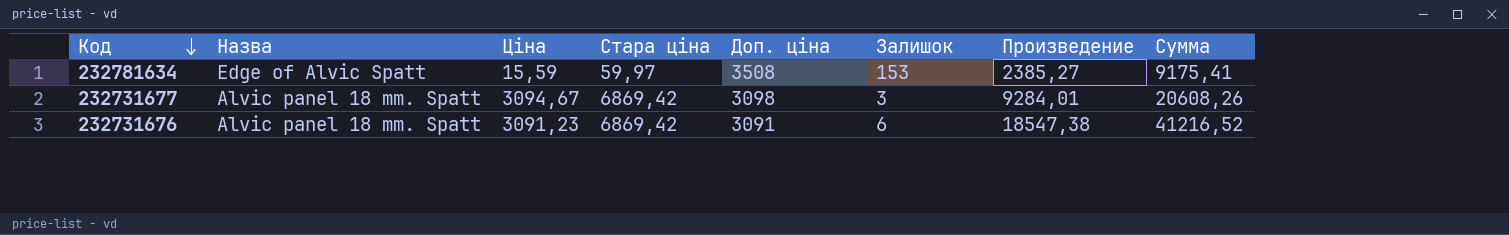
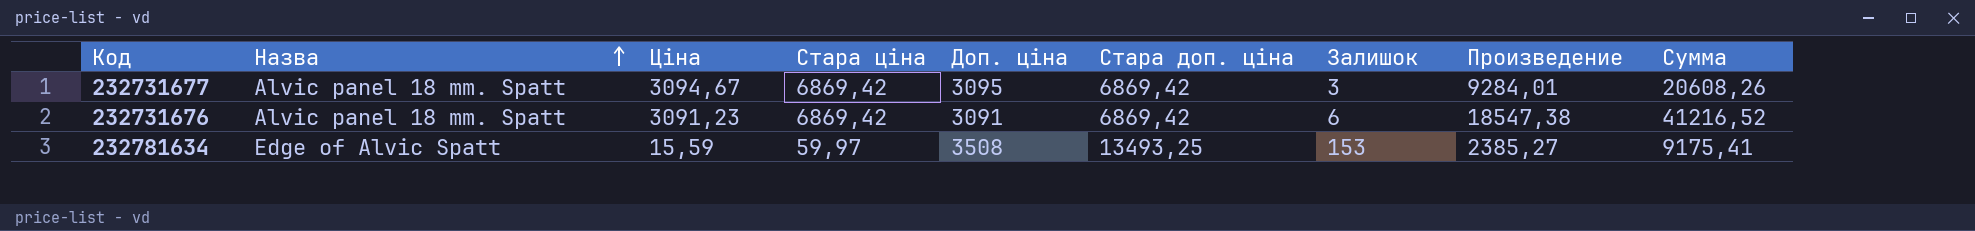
row order: Код descending -> Назва ascending
column Стара доп. ціна | position: none -> 6
232731677 | Доп. ціна: 3098 -> 3095

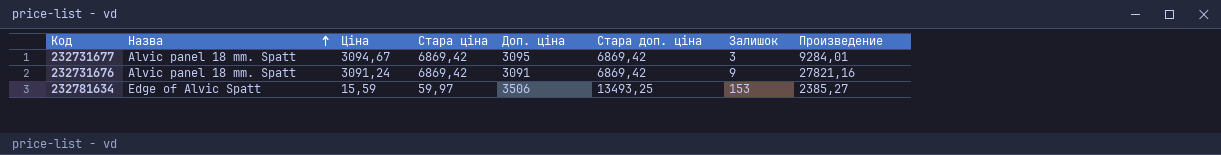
column Сумма | formula: [Стара ціна] * [Залишок] -> none
232731676 | Ціна: 3091,23 -> 3091,24
232731676 | Залишок: 6 -> 9
232731676 | Произведение: 18547,38 -> 27821,16
232781634 | Доп. ціна: 3508 -> 3506

